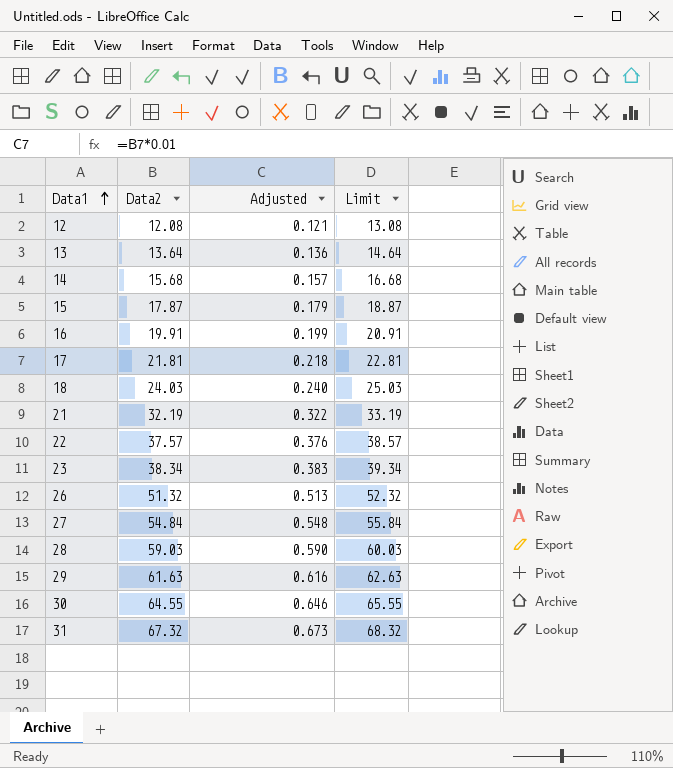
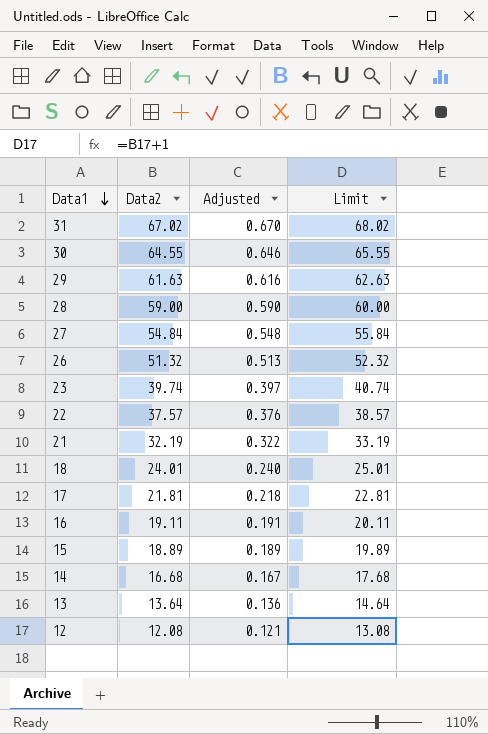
row order: Data1 ascending -> Data1 descending
31 | Data2: 67.32 -> 67.02
31 | Adjusted: 0.673 -> 0.670
31 | Limit: 68.32 -> 68.02
28 | Data2: 59.03 -> 59.00
28 | Limit: 60.03 -> 60.00
23 | Data2: 38.34 -> 39.74
23 | Adjusted: 0.383 -> 0.397
23 | Limit: 39.34 -> 40.74
18 | Data2: 24.03 -> 24.01
18 | Limit: 25.03 -> 25.01
16 | Data2: 19.91 -> 19.11
16 | Adjusted: 0.199 -> 0.191
16 | Limit: 20.91 -> 20.11
15 | Data2: 17.87 -> 18.89
15 | Adjusted: 0.179 -> 0.189
15 | Limit: 18.87 -> 19.89
14 | Data2: 15.68 -> 16.68
14 | Adjusted: 0.157 -> 0.167
14 | Limit: 16.68 -> 17.68

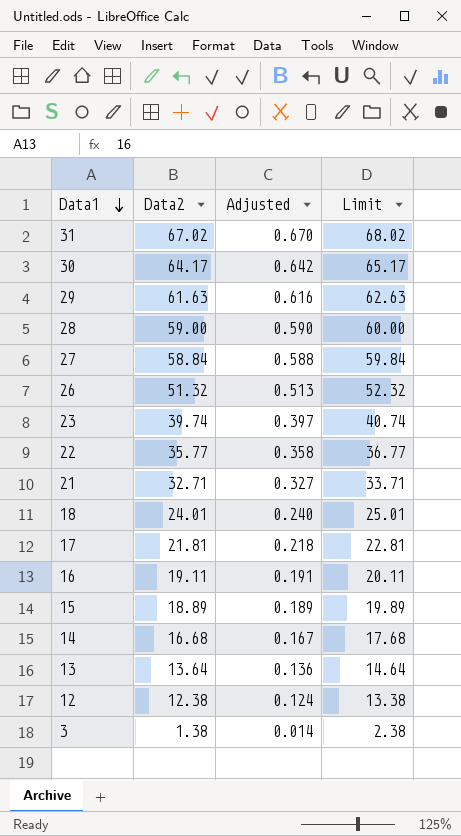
30 | Data2: 64.55 -> 64.17
30 | Adjusted: 0.646 -> 0.642
30 | Limit: 65.55 -> 65.17
27 | Data2: 54.84 -> 58.84
27 | Adjusted: 0.548 -> 0.588
27 | Limit: 55.84 -> 59.84
22 | Data2: 37.57 -> 35.77
22 | Adjusted: 0.376 -> 0.358
22 | Limit: 38.57 -> 36.77
21 | Data2: 32.19 -> 32.71
21 | Adjusted: 0.322 -> 0.327
21 | Limit: 33.19 -> 33.71
12 | Data2: 12.08 -> 12.38
12 | Adjusted: 0.121 -> 0.124
12 | Limit: 13.08 -> 13.38
row 3: none -> 1.38 | 0.014 | 2.38

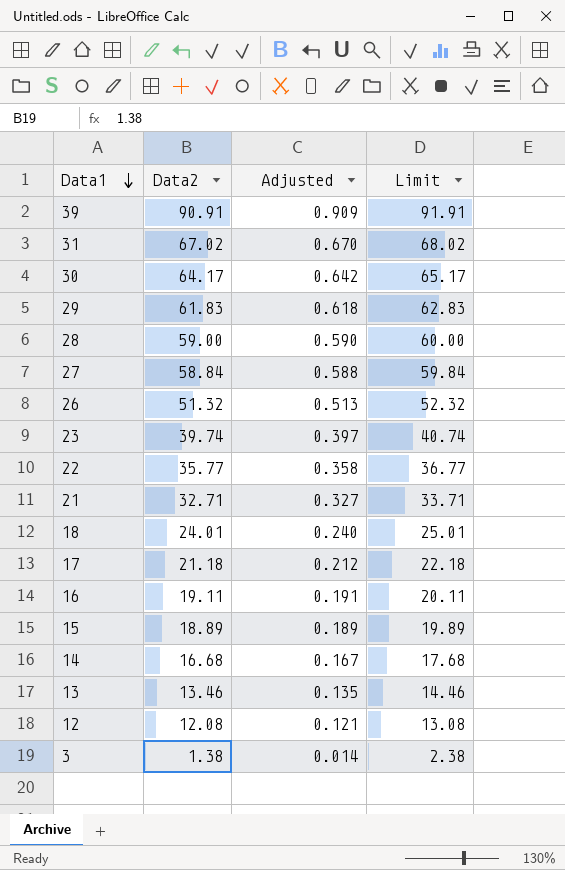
row 39: none -> 90.91 | 0.909 | 91.91
29 | Data2: 61.63 -> 61.83
29 | Adjusted: 0.616 -> 0.618
29 | Limit: 62.63 -> 62.83
17 | Data2: 21.81 -> 21.18
17 | Adjusted: 0.218 -> 0.212
17 | Limit: 22.81 -> 22.18
13 | Data2: 13.64 -> 13.46
13 | Adjusted: 0.136 -> 0.135
13 | Limit: 14.64 -> 14.46
12 | Data2: 12.38 -> 12.08
12 | Adjusted: 0.124 -> 0.121
12 | Limit: 13.38 -> 13.08

